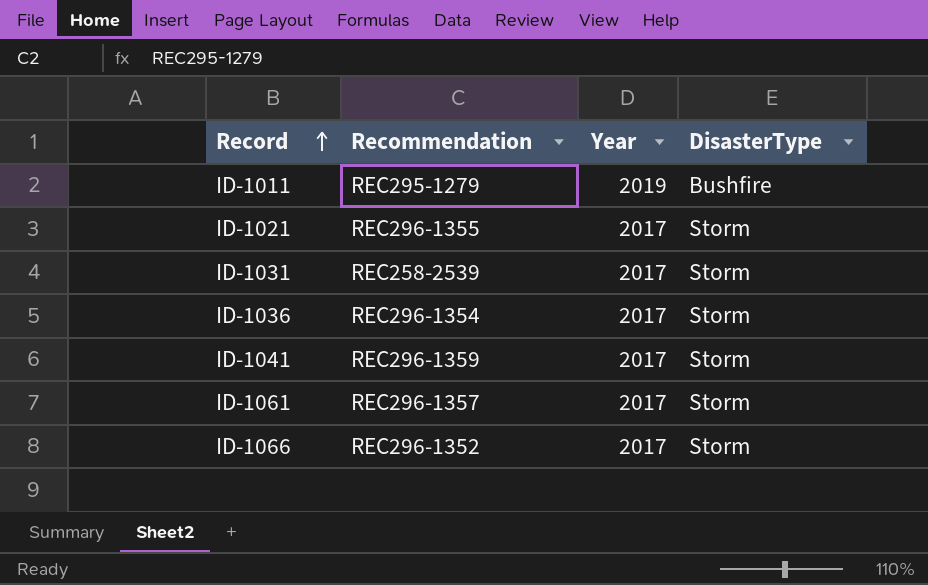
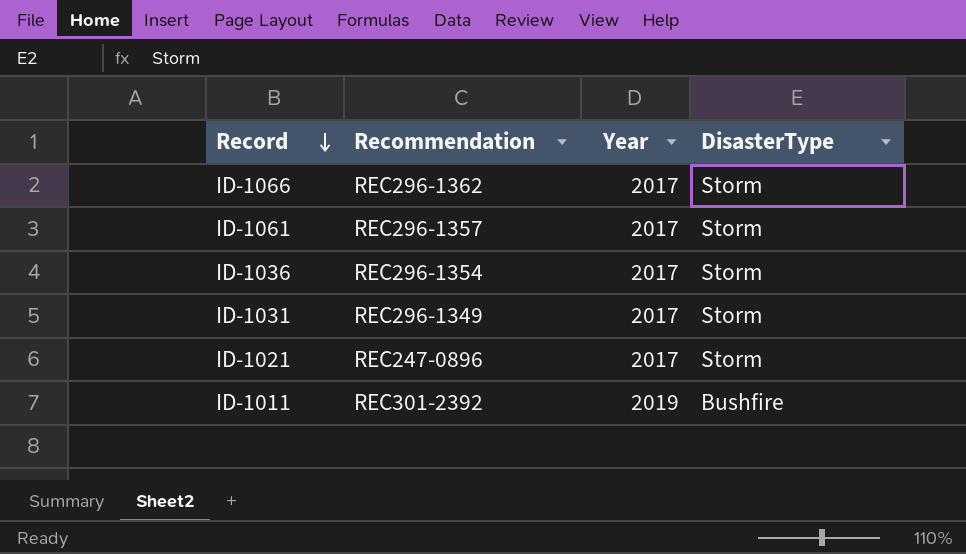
row order: Record ascending -> Record descending
row ID-1041: REC296-1359 | 2017 | Storm -> none
ID-1066 | Recommendation: REC296-1352 -> REC296-1362
ID-1031 | Recommendation: REC258-2539 -> REC296-1349
ID-1021 | Recommendation: REC296-1355 -> REC247-0896
ID-1011 | Recommendation: REC295-1279 -> REC301-2392

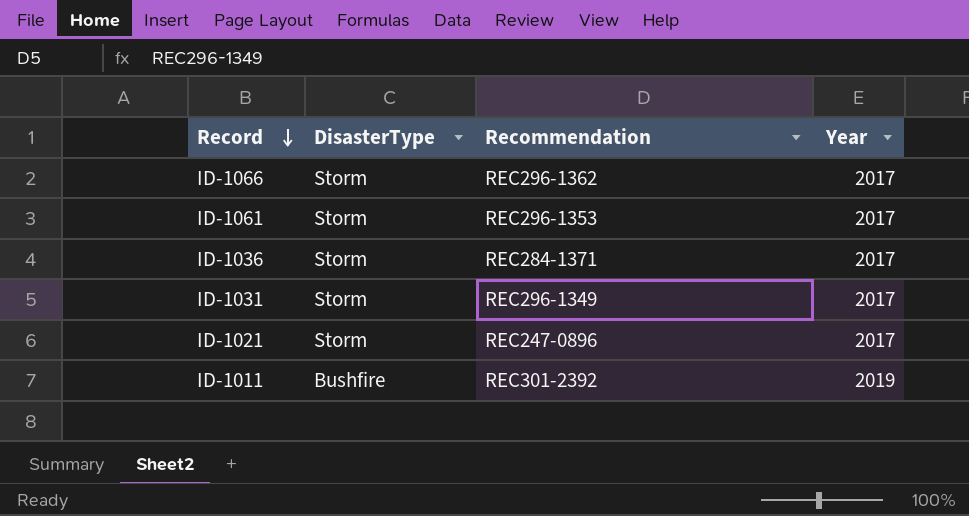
column DisasterType | position: 4 -> 2
ID-1061 | Recommendation: REC296-1357 -> REC296-1353
ID-1036 | Recommendation: REC296-1354 -> REC284-1371

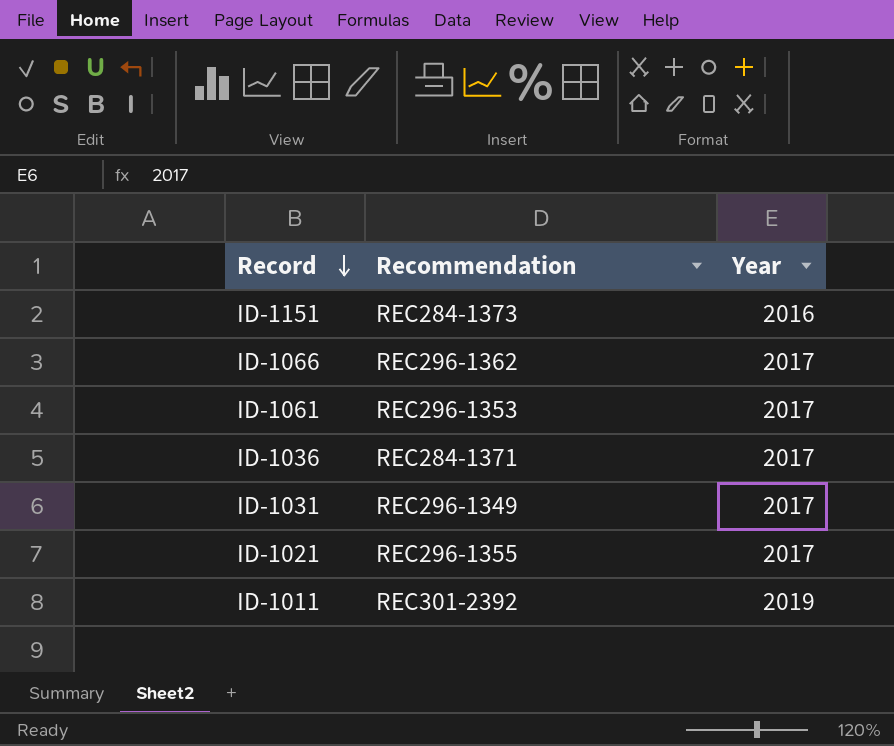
column DisasterType | position: 2 -> none
row ID-1151: none -> REC284-1373 | 2016
ID-1021 | Recommendation: REC247-0896 -> REC296-1355

